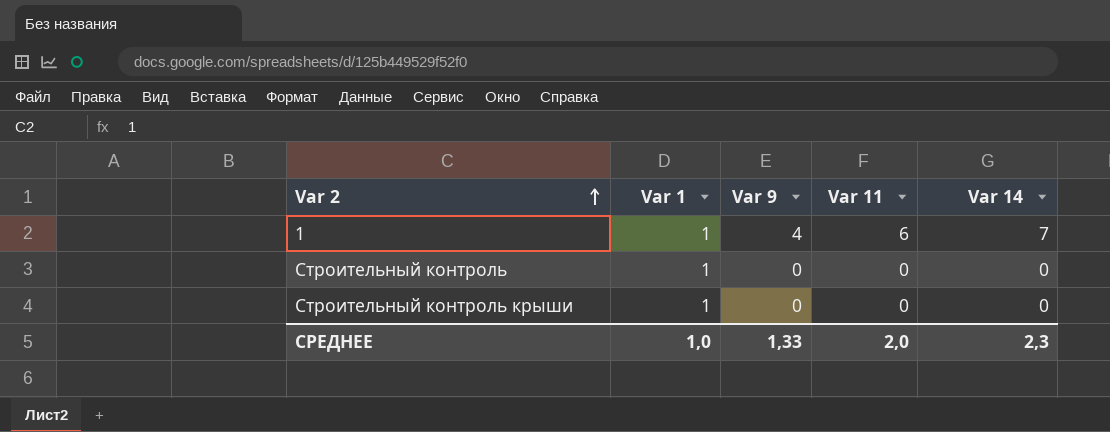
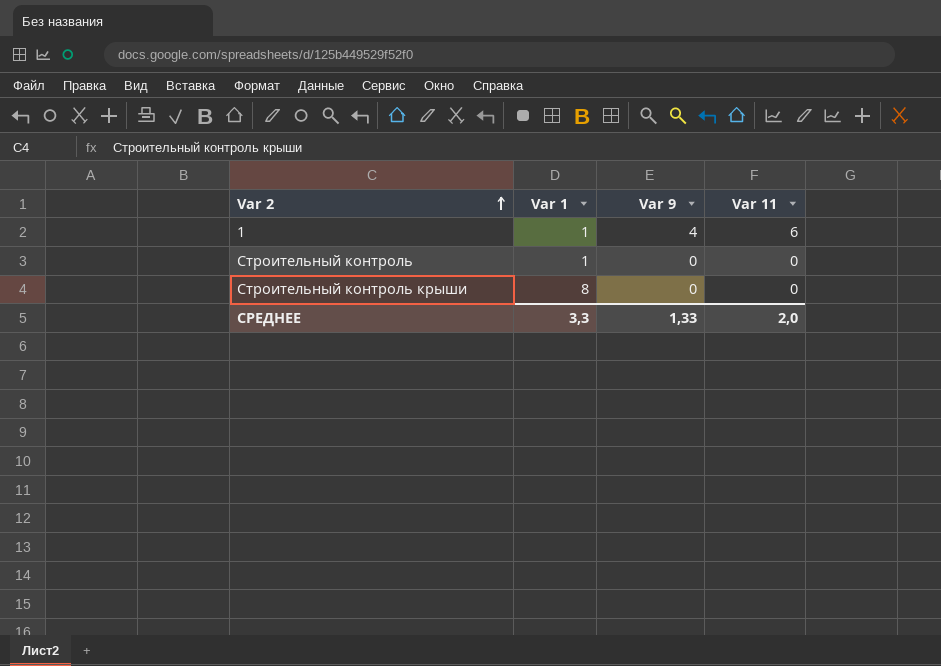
column Var 14 | position: 5 -> none
Строительный контроль крыши | Var 1: 1 -> 8
СРЕДНЕЕ | Var 1: 1,0 -> 3,3

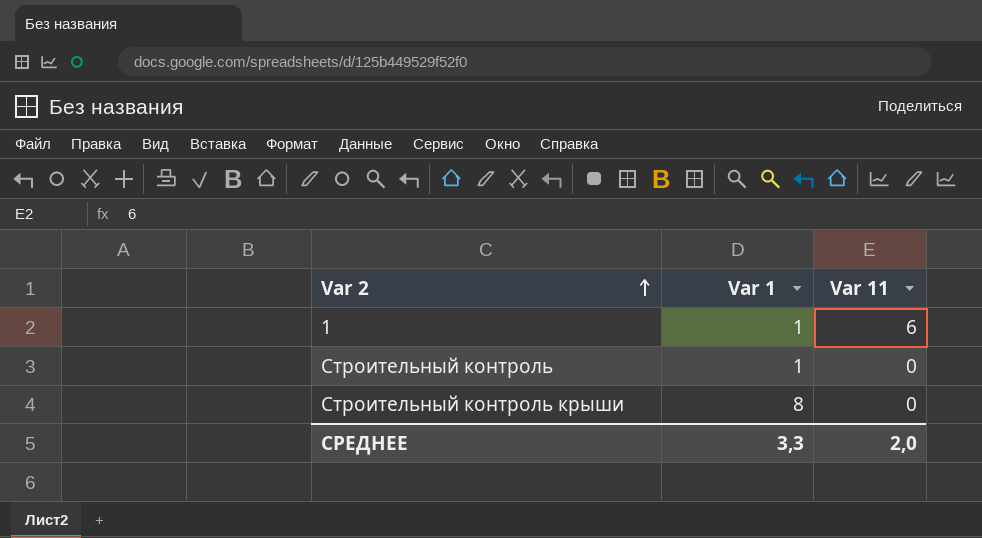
column Var 9 | position: 3 -> none

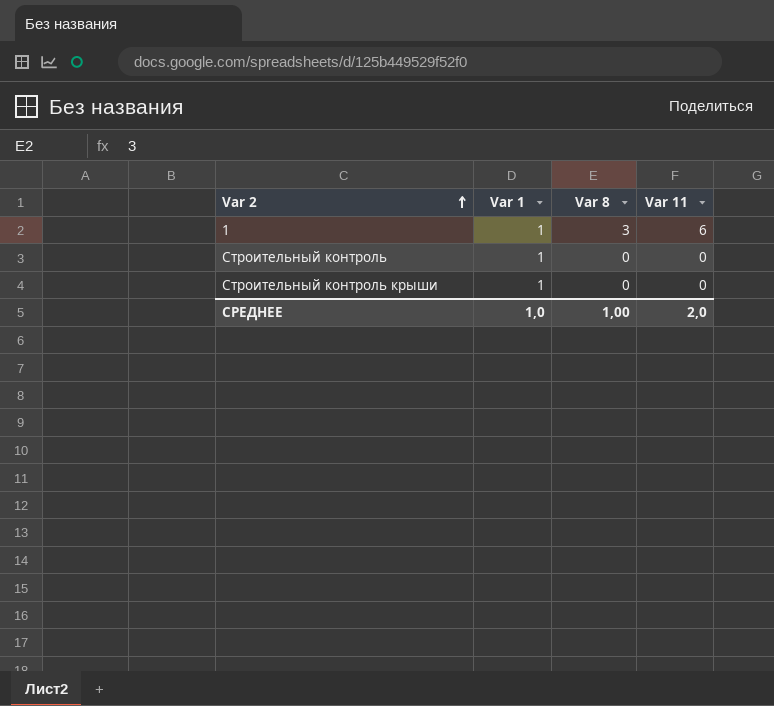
column Var 8 | position: none -> 3
Строительный контроль крыши | Var 1: 8 -> 1
СРЕДНЕЕ | Var 1: 3,3 -> 1,0

